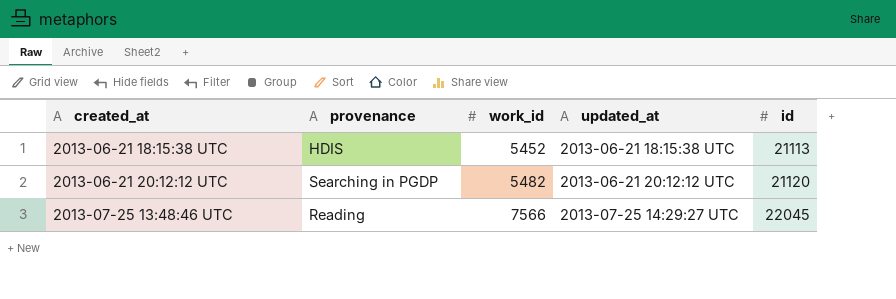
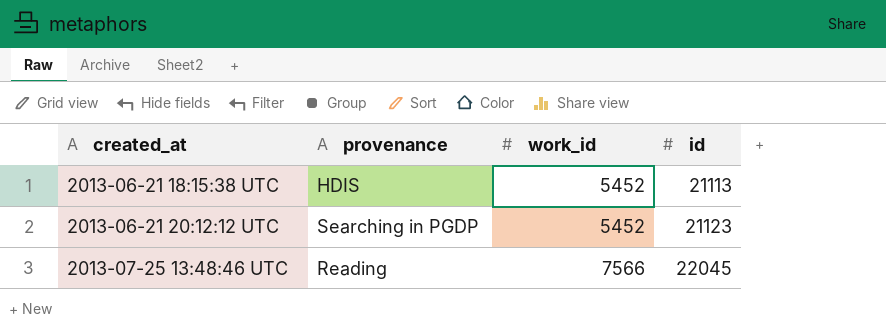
column updated_at | position: 4 -> none
2013-06-21 20:12:12 UTC | work_id: 5482 -> 5452
2013-06-21 20:12:12 UTC | id: 21120 -> 21123

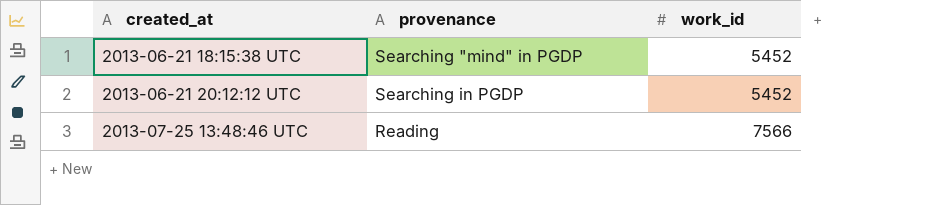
column id | position: 4 -> none
2013-06-21 18:15:38 UTC | provenance: HDIS -> Searching "mind" in PGDP

